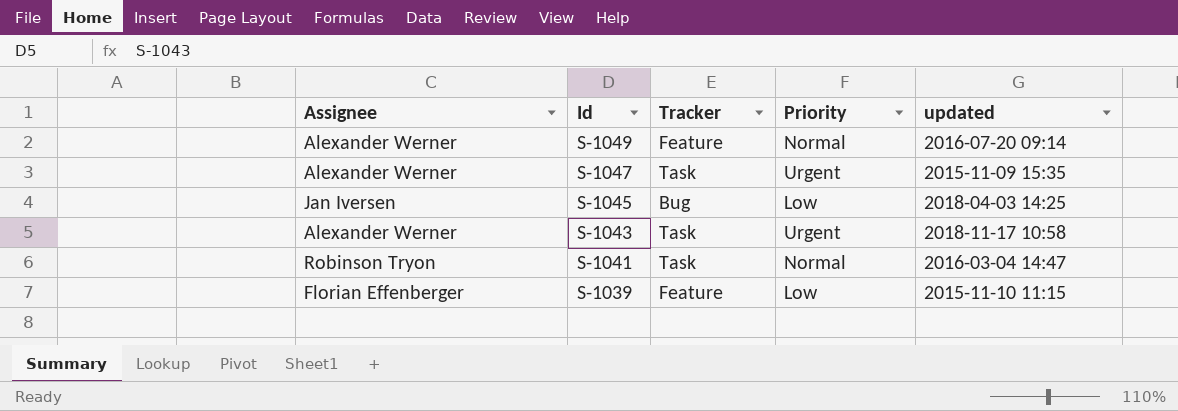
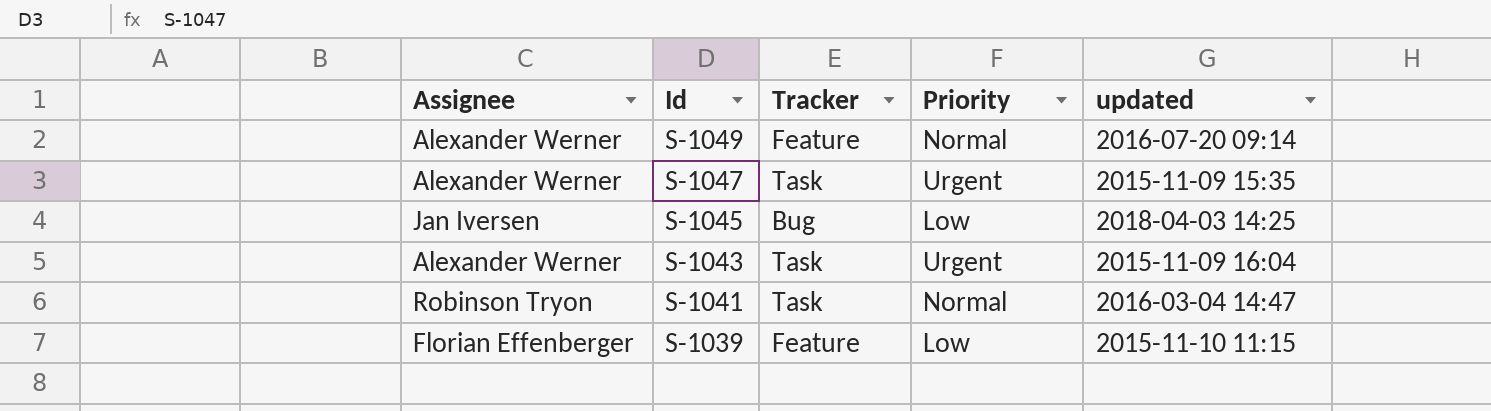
S-1043 | updated: 2018-11-17 10:58 -> 2015-11-09 16:04

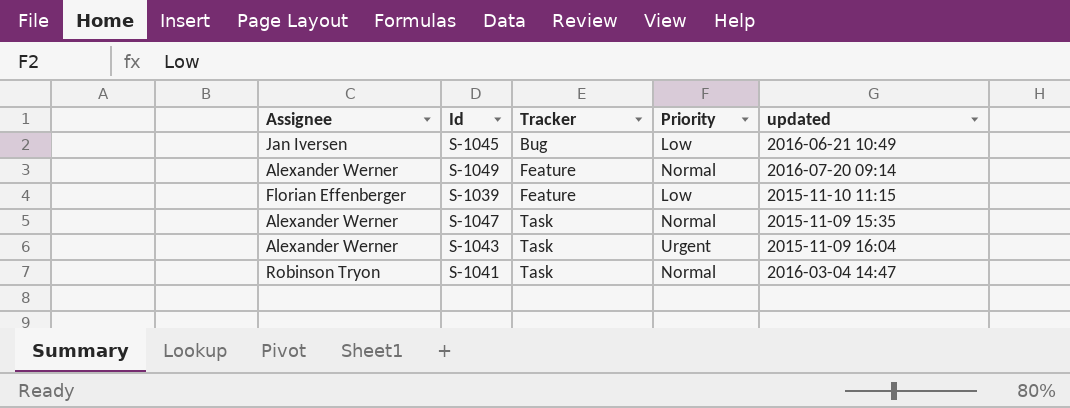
row order: Id descending -> Tracker ascending
S-1045 | updated: 2018-04-03 14:25 -> 2016-06-21 10:49
S-1047 | Priority: Urgent -> Normal

